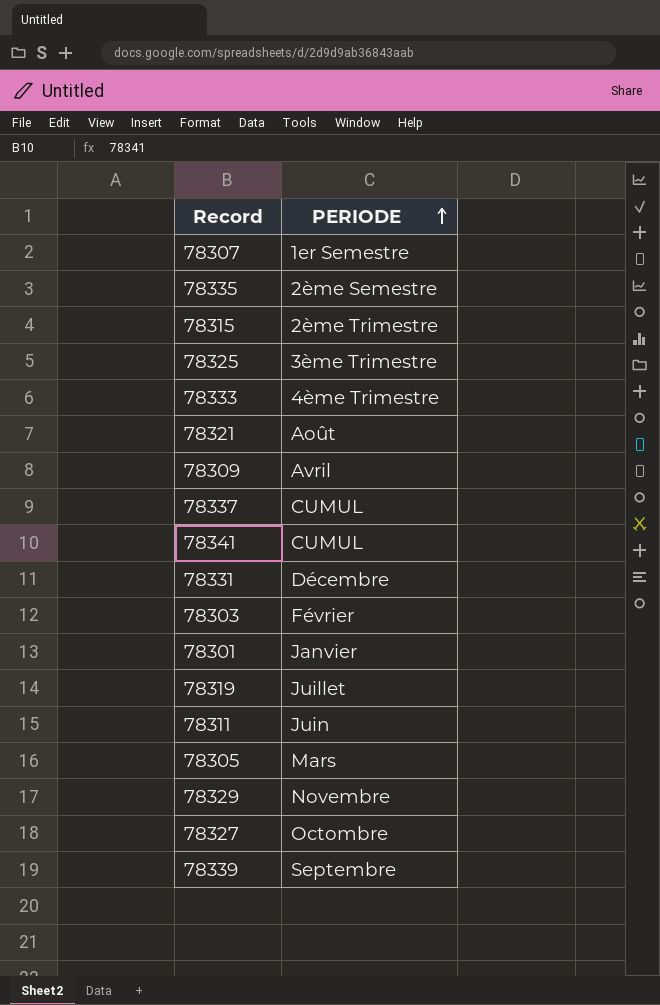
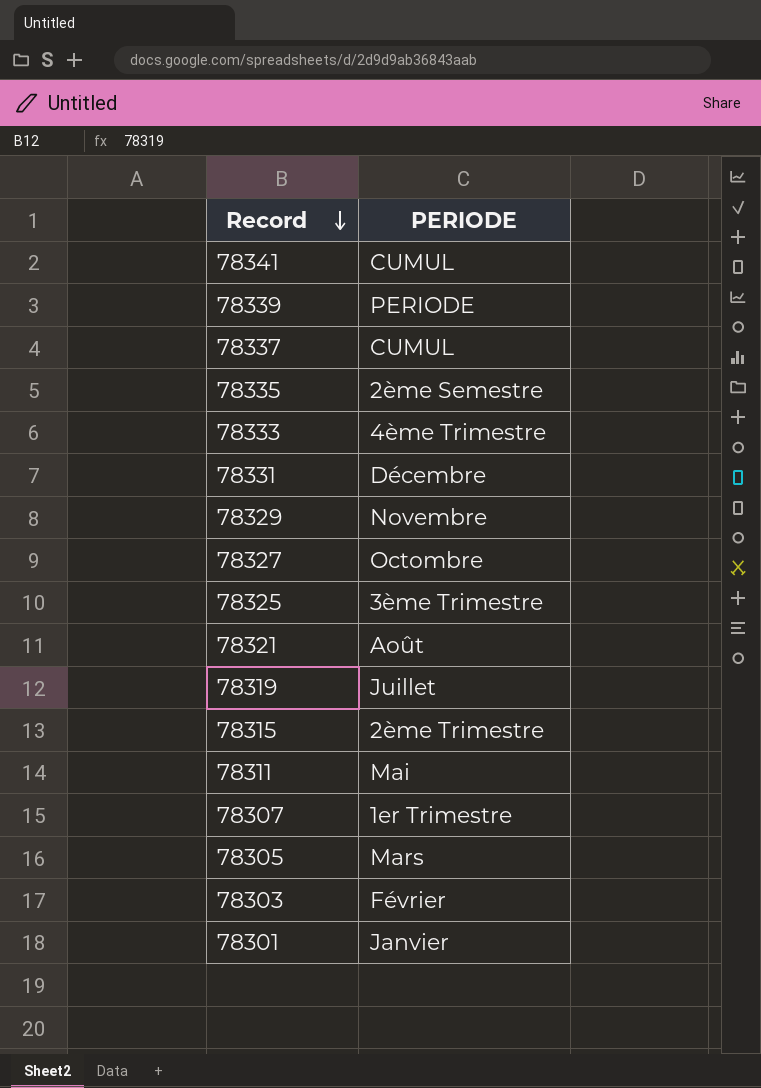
row order: PERIODE ascending -> Record descending
row 78309: Avril -> none
78339 | PERIODE: Septembre -> PERIODE
78311 | PERIODE: Juin -> Mai
78307 | PERIODE: 1er Semestre -> 1er Trimestre

